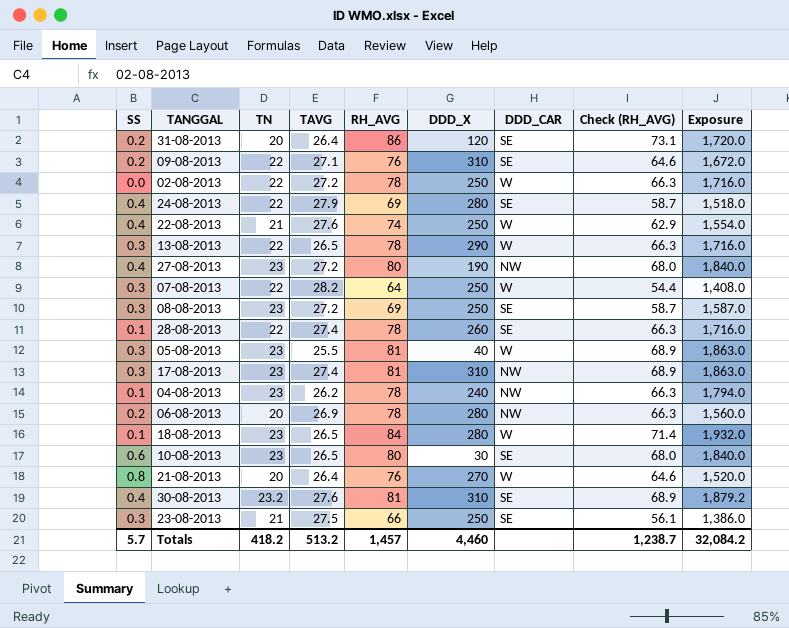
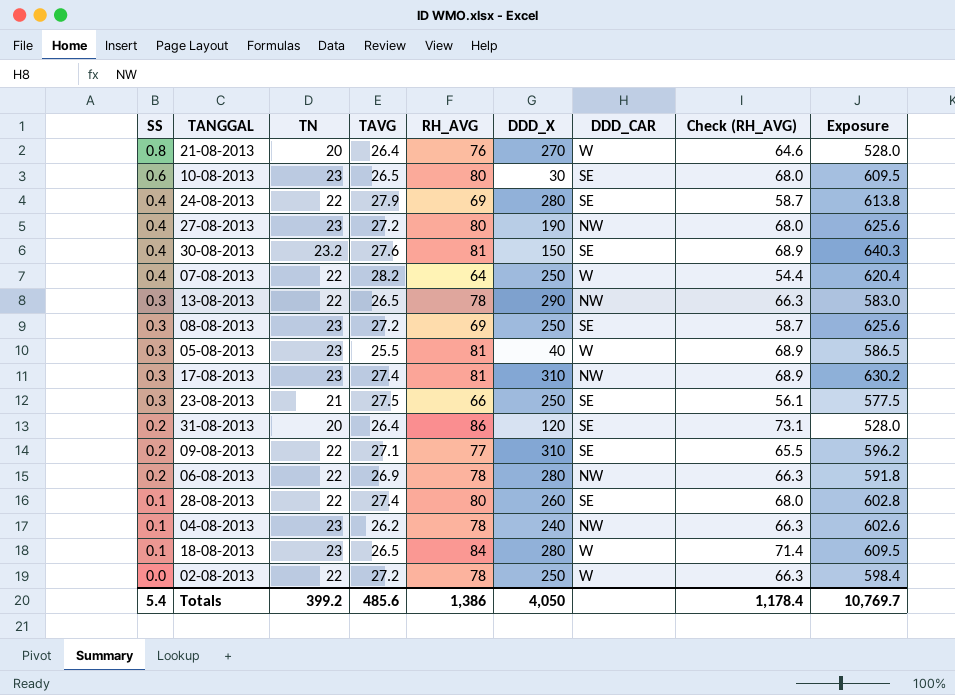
row order: none -> SS descending
column Exposure | formula: [TN] * [RH_AVG] -> [TN] * [TAVG]
row 22-08-2013: 0.4 | 21 | 27.6 | 74 | 250 | W | 62.9 | 1,554.0 -> none
30-08-2013 | DDD_X: 310 -> 150
07-08-2013 | SS: 0.3 -> 0.4
13-08-2013 | DDD_CAR: W -> NW
09-08-2013 | RH_AVG: 76 -> 77
09-08-2013 | Check (RH_AVG): 64.6 -> 65.5
06-08-2013 | TN: 20 -> 22
28-08-2013 | RH_AVG: 78 -> 80
28-08-2013 | Check (RH_AVG): 66.3 -> 68.0
Totals | SS: 5.7 -> 5.4
Totals | TN: 418.2 -> 399.2
Totals | TAVG: 513.2 -> 485.6
Totals | RH_AVG: 1,457 -> 1,386
Totals | DDD_X: 4,460 -> 4,050
Totals | Check (RH_AVG): 1,238.7 -> 1,178.4
Totals | Exposure: 32,084.2 -> 10,769.7

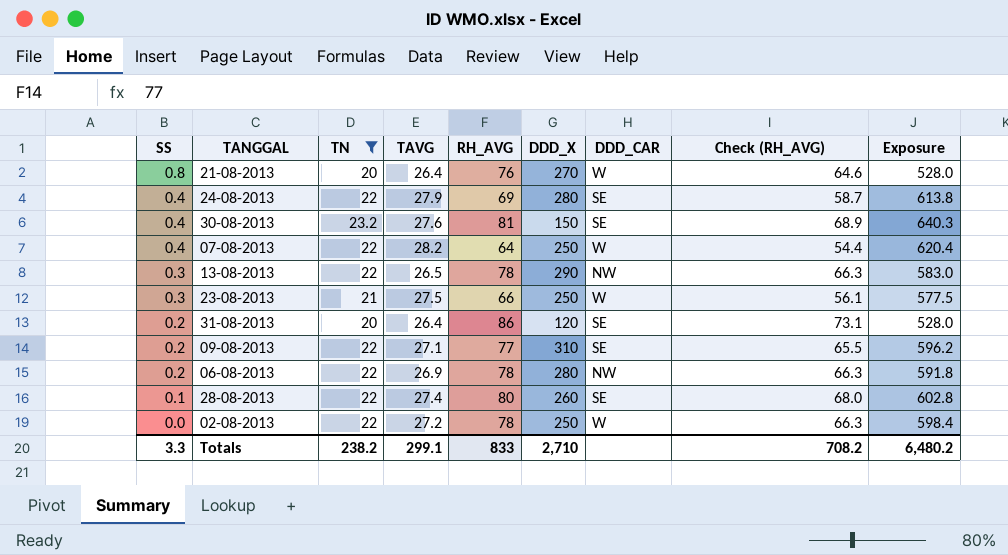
filter: none -> TN != 23
23-08-2013 | DDD_CAR: SE -> W
Totals | SS: 5.4 -> 3.3
Totals | TN: 399.2 -> 238.2
Totals | TAVG: 485.6 -> 299.1
Totals | RH_AVG: 1,386 -> 833
Totals | DDD_X: 4,050 -> 2,710
Totals | Check (RH_AVG): 1,178.4 -> 708.2
Totals | Exposure: 10,769.7 -> 6,480.2

